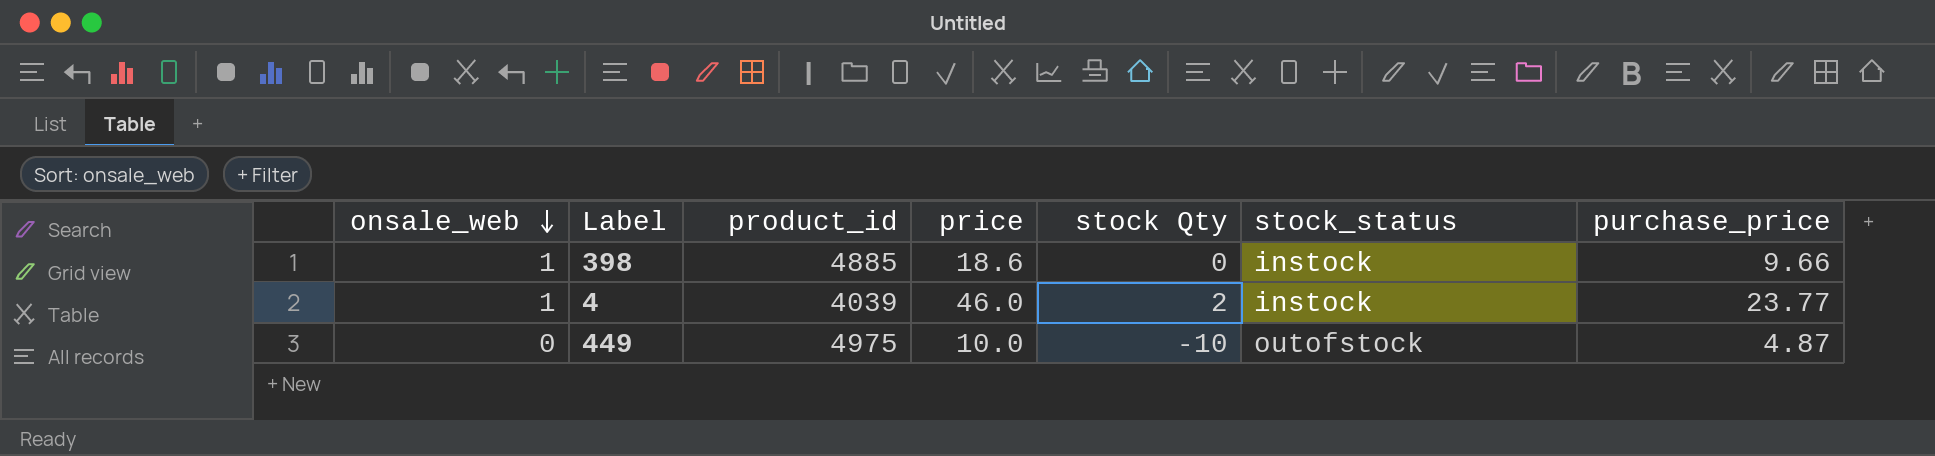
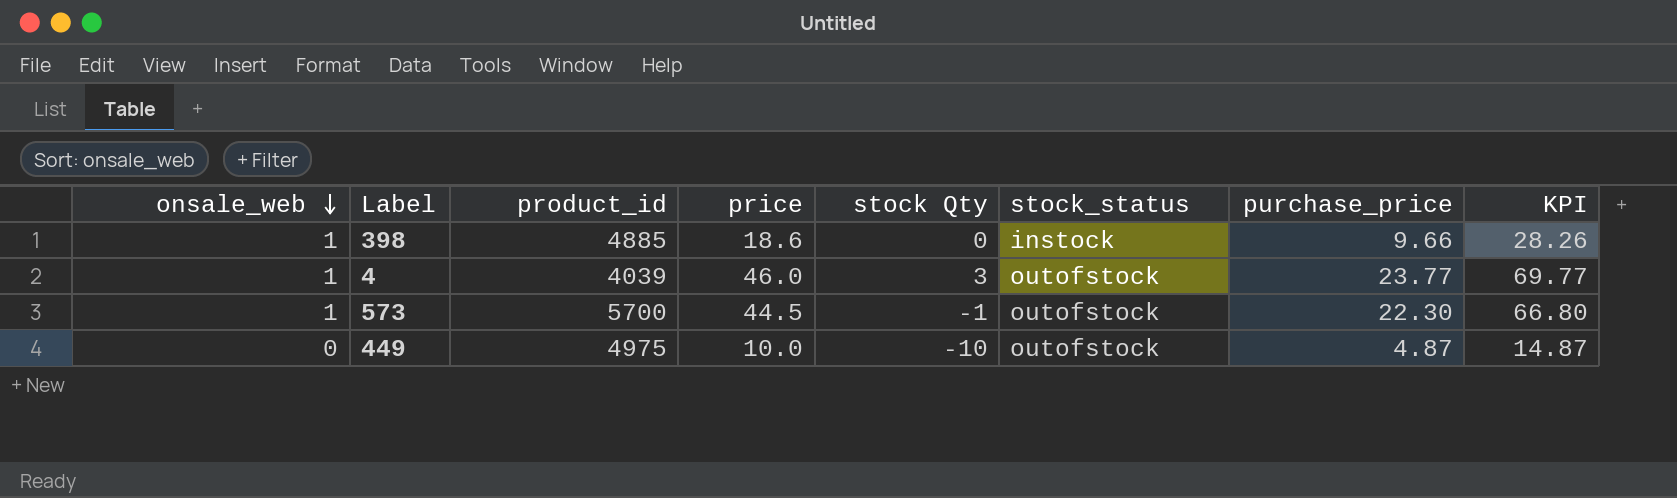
column KPI | formula: none -> [price] + [purchase_price]
4 | stock Qty: 2 -> 3
4 | stock_status: instock -> outofstock
row 573: none -> 1 | 5700 | 44.5 | -1 | outofstock | 22.30 | 66.80

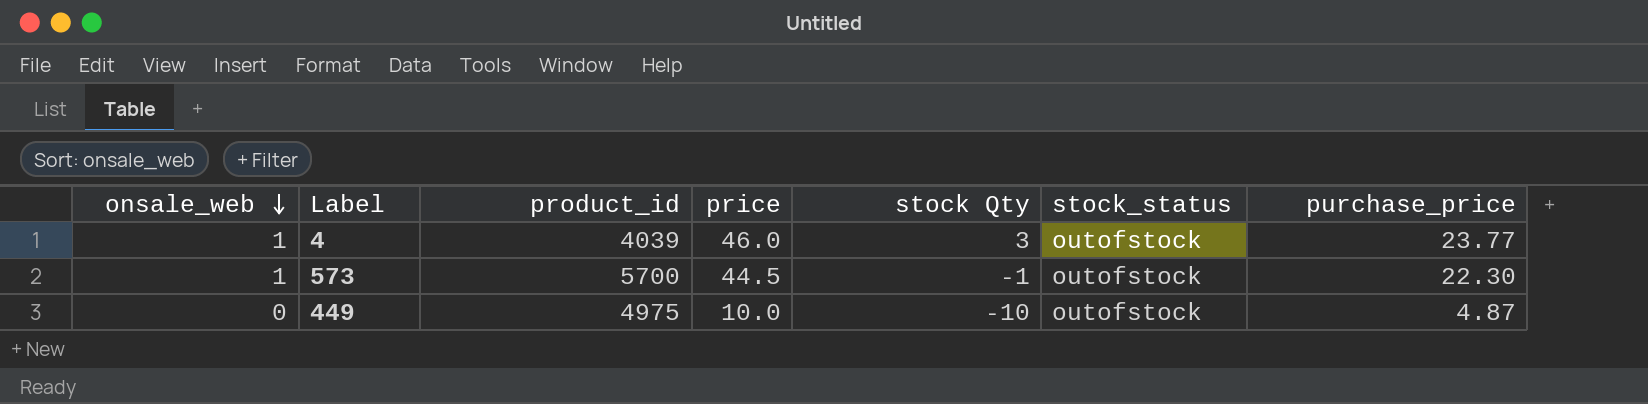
column KPI | formula: [price] + [purchase_price] -> none
row 398: 1 | 4885 | 18.6 | 0 | instock | 9.66 | 28.26 -> none

